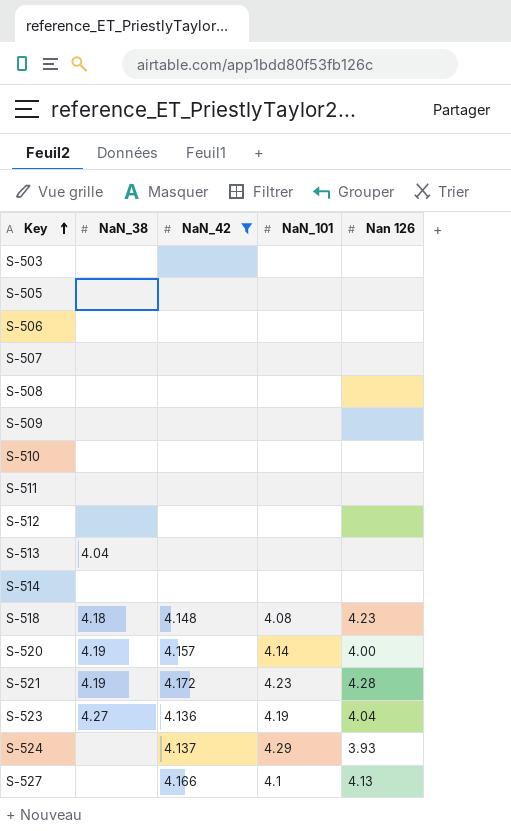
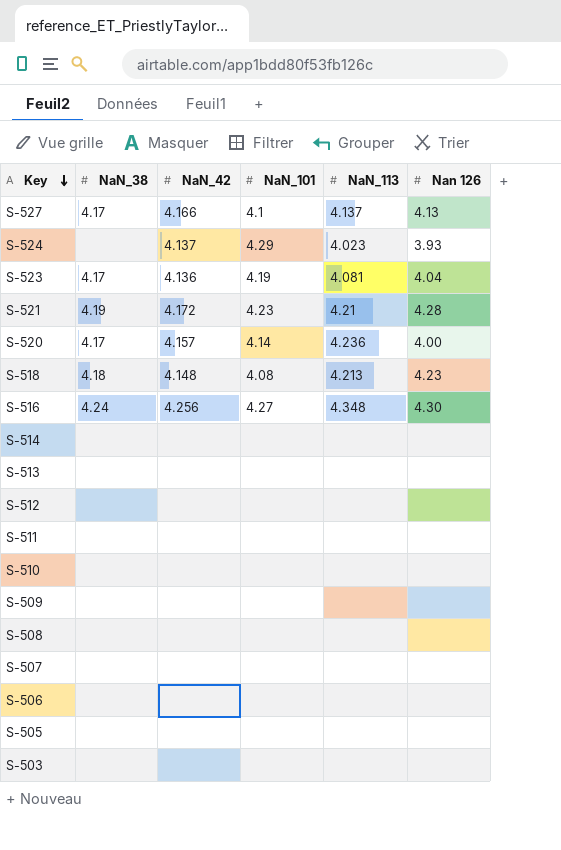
filter: NaN_42 != 4.256 -> none
row order: Key ascending -> Key descending
column NaN_113 | position: none -> 5
S-527 | NaN_38: none -> 4.17
S-523 | NaN_38: 4.27 -> 4.17
S-520 | NaN_38: 4.19 -> 4.17
S-513 | NaN_38: 4.04 -> none

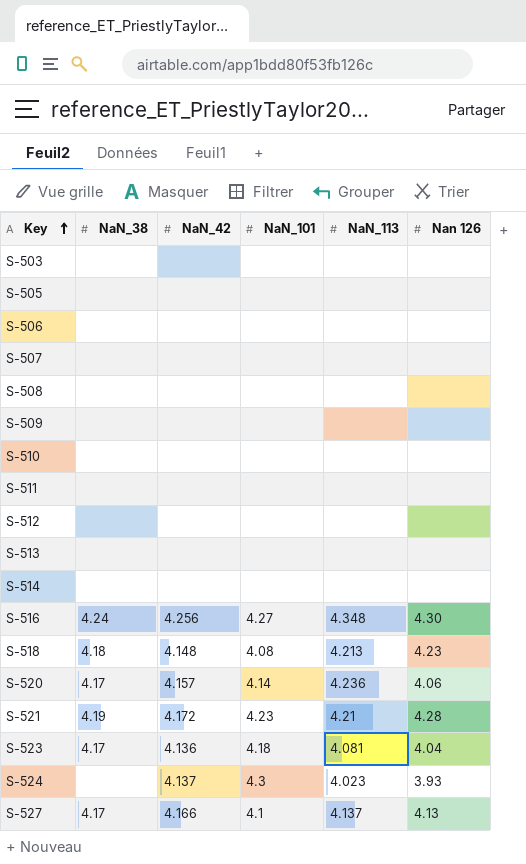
row order: Key descending -> Key ascending
S-520 | Nan 126: 4.00 -> 4.06
S-523 | NaN_101: 4.19 -> 4.18
S-524 | NaN_101: 4.29 -> 4.3

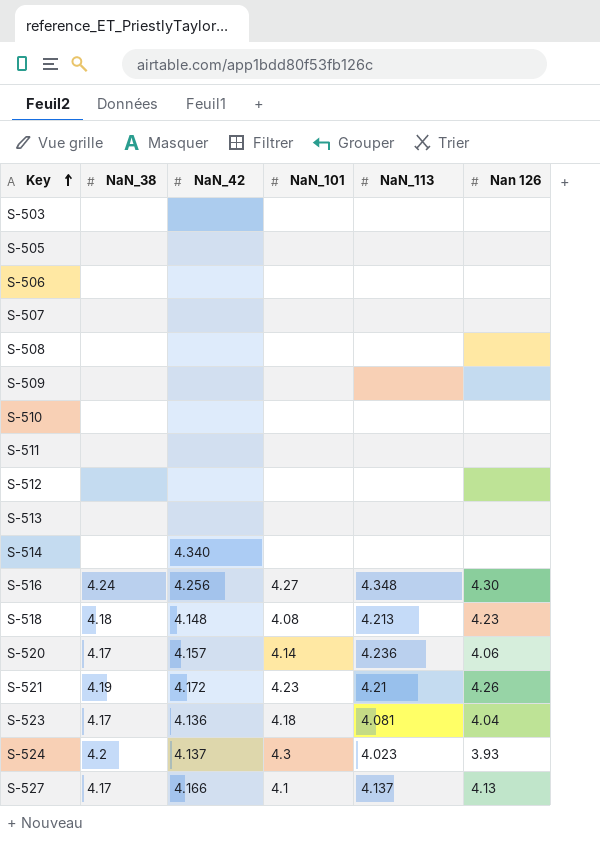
S-514 | NaN_42: none -> 4.340
S-521 | Nan 126: 4.28 -> 4.26
S-524 | NaN_38: none -> 4.2

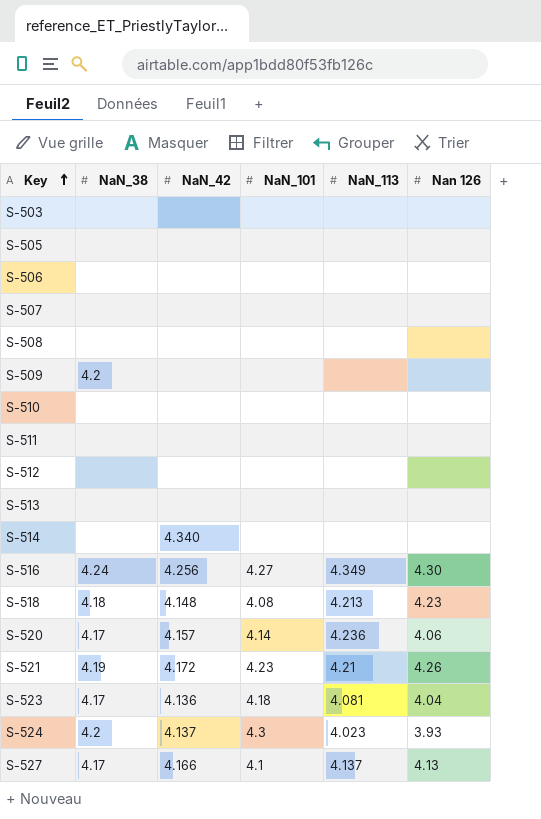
S-509 | NaN_38: none -> 4.2
S-516 | NaN_113: 4.348 -> 4.349

